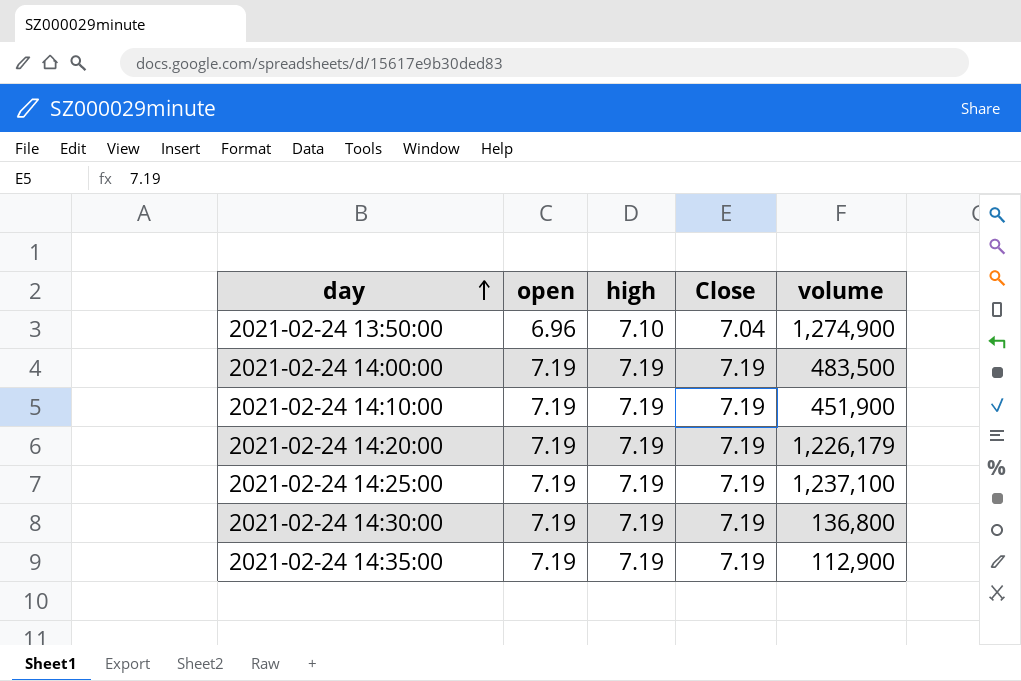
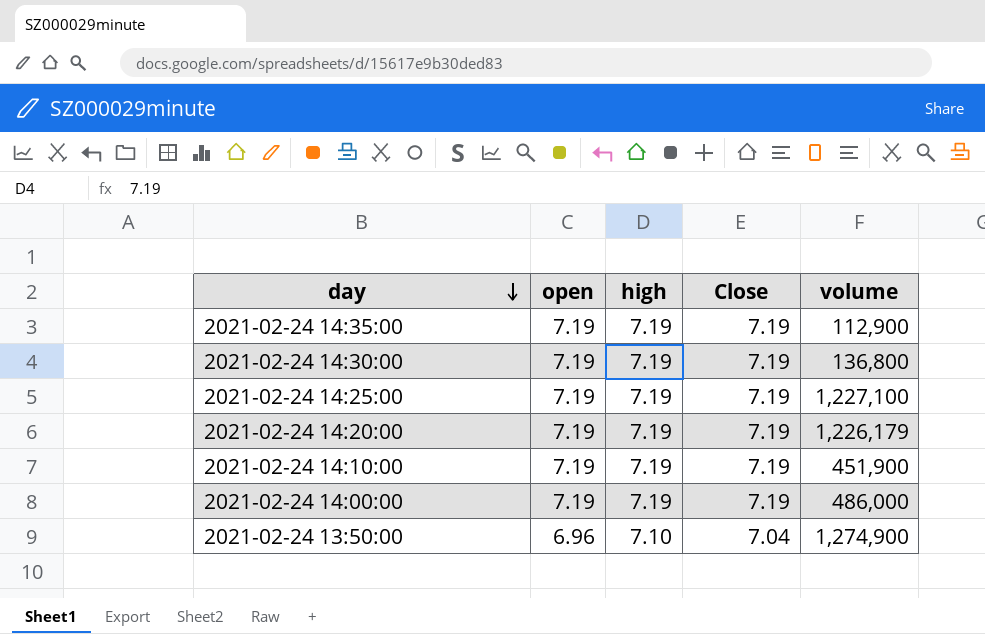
row order: day ascending -> day descending
2021-02-24 14:25:00 | volume: 1,237,100 -> 1,227,100
2021-02-24 14:00:00 | volume: 483,500 -> 486,000

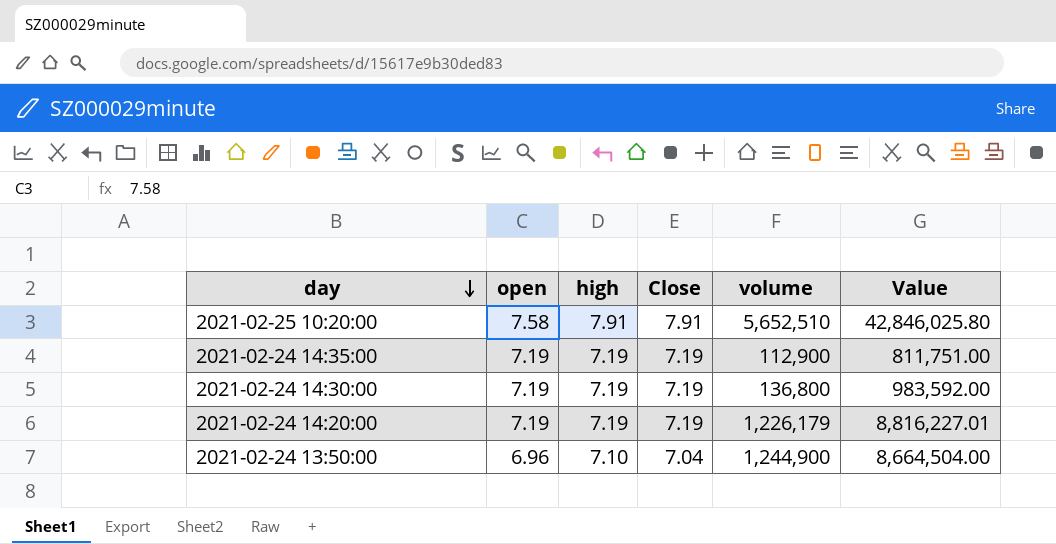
column Value | formula: none -> [open] * [volume]
row 2021-02-24 14:25:00: 7.19 | 7.19 | 7.19 | 1,227,100 -> none
row 2021-02-24 14:10:00: 7.19 | 7.19 | 7.19 | 451,900 -> none
row 2021-02-24 14:00:00: 7.19 | 7.19 | 7.19 | 486,000 -> none
row 2021-02-25 10:20:00: none -> 7.58 | 7.91 | 7.91 | 5,652,510 | 42,846,025.80
2021-02-24 13:50:00 | volume: 1,274,900 -> 1,244,900

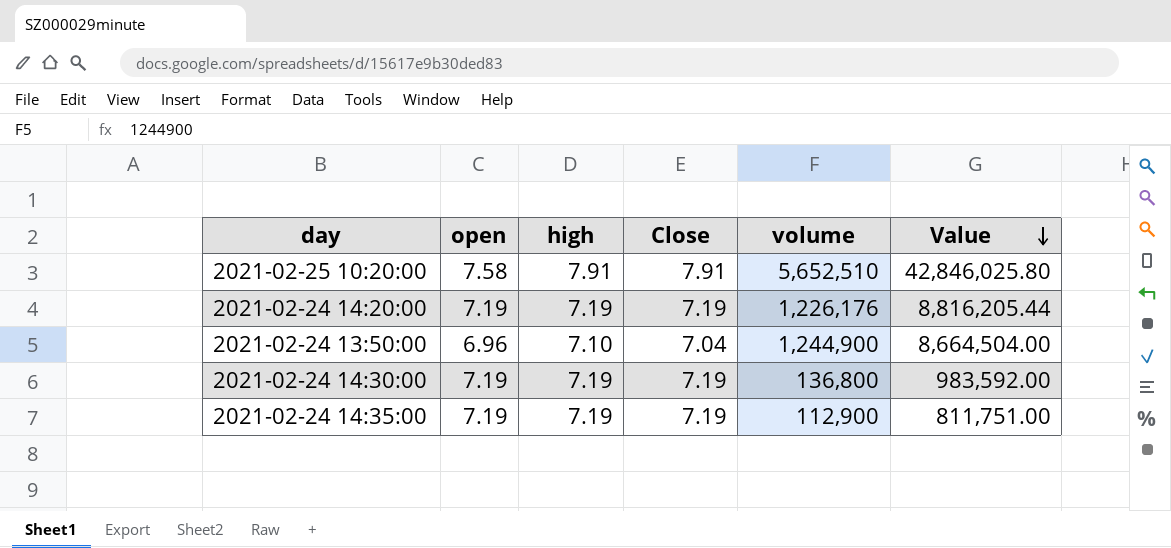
row order: day descending -> Value descending
2021-02-24 14:20:00 | volume: 1,226,179 -> 1,226,176
2021-02-24 14:20:00 | Value: 8,816,227.01 -> 8,816,205.44

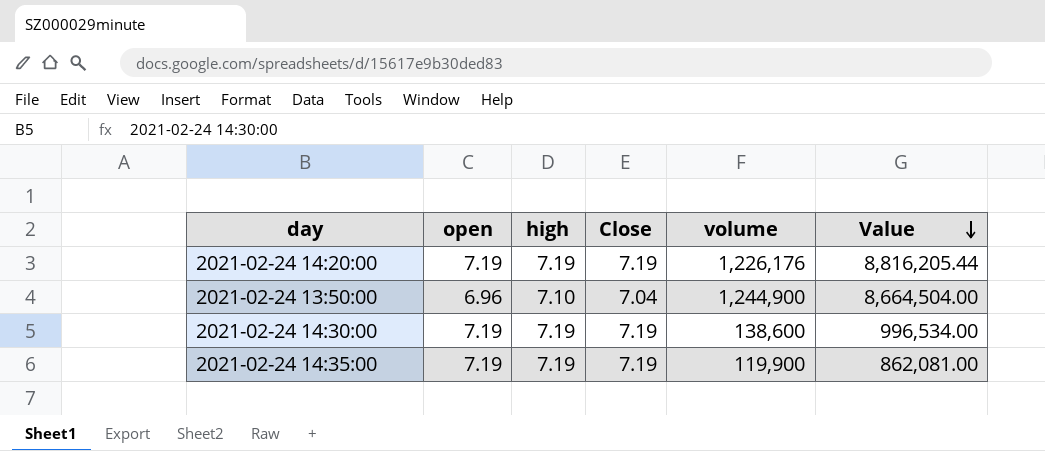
row 2021-02-25 10:20:00: 7.58 | 7.91 | 7.91 | 5,652,510 | 42,846,025.80 -> none
2021-02-24 14:30:00 | volume: 136,800 -> 138,600
2021-02-24 14:30:00 | Value: 983,592.00 -> 996,534.00
2021-02-24 14:35:00 | volume: 112,900 -> 119,900
2021-02-24 14:35:00 | Value: 811,751.00 -> 862,081.00

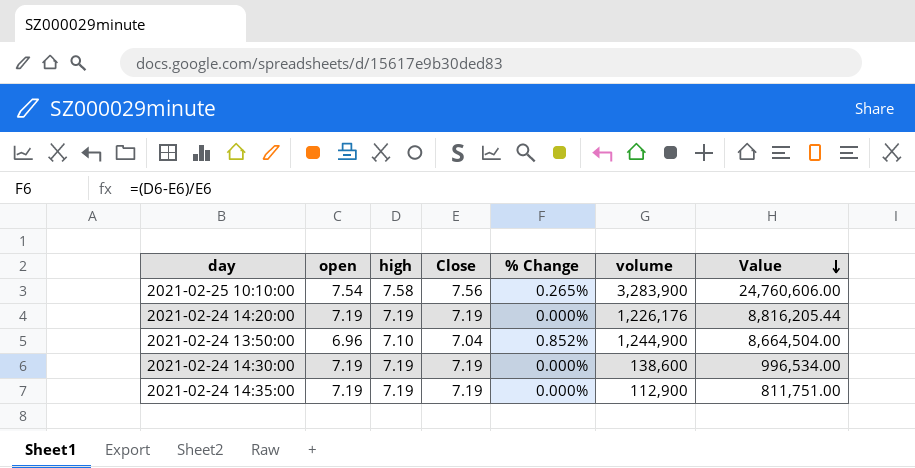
column % Change | formula: none -> ([high] - [Close]) / [Close]
row 2021-02-25 10:10:00: none -> 7.54 | 7.58 | 7.56 | 0.265% | 3,283,900 | 24,760,606.00
2021-02-24 14:35:00 | volume: 119,900 -> 112,900
2021-02-24 14:35:00 | Value: 862,081.00 -> 811,751.00

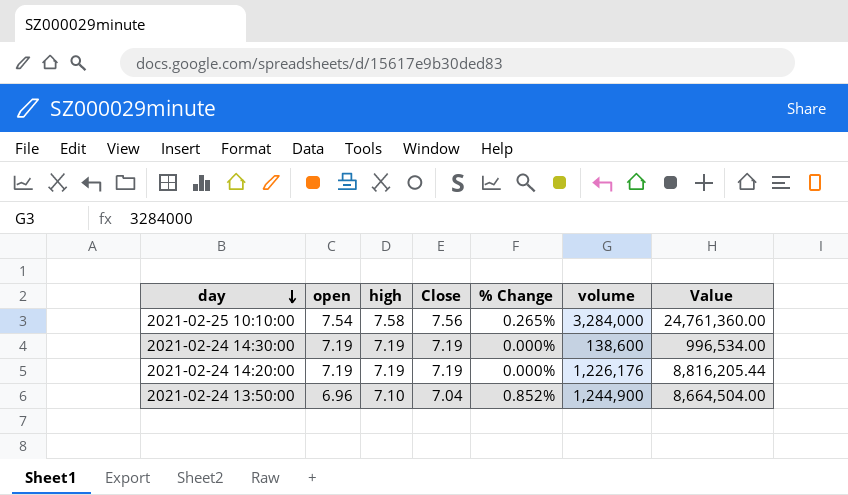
row order: Value descending -> day descending
row 2021-02-24 14:35:00: 7.19 | 7.19 | 7.19 | 0.000% | 112,900 | 811,751.00 -> none
2021-02-25 10:10:00 | volume: 3,283,900 -> 3,284,000
2021-02-25 10:10:00 | Value: 24,760,606.00 -> 24,761,360.00

